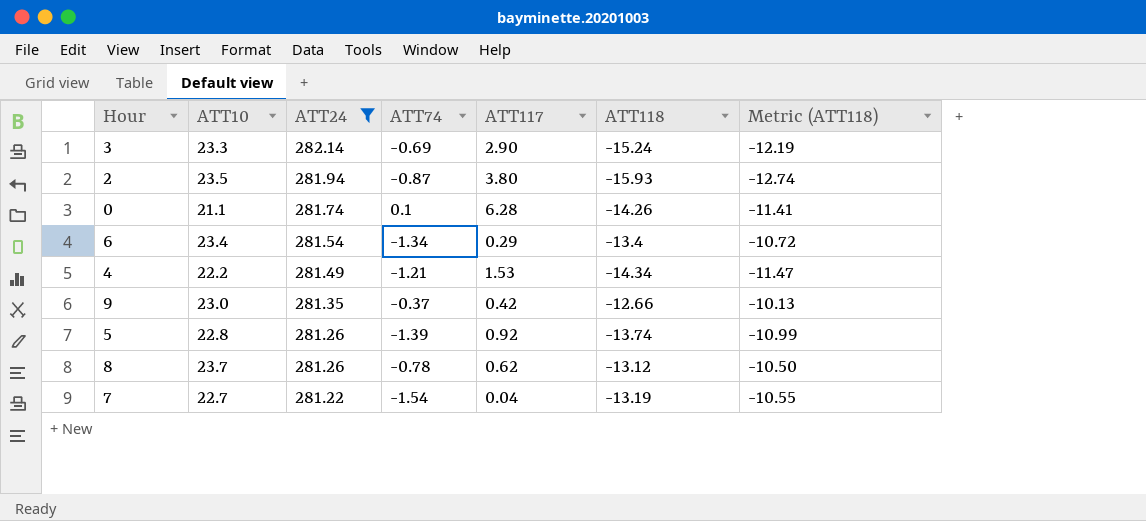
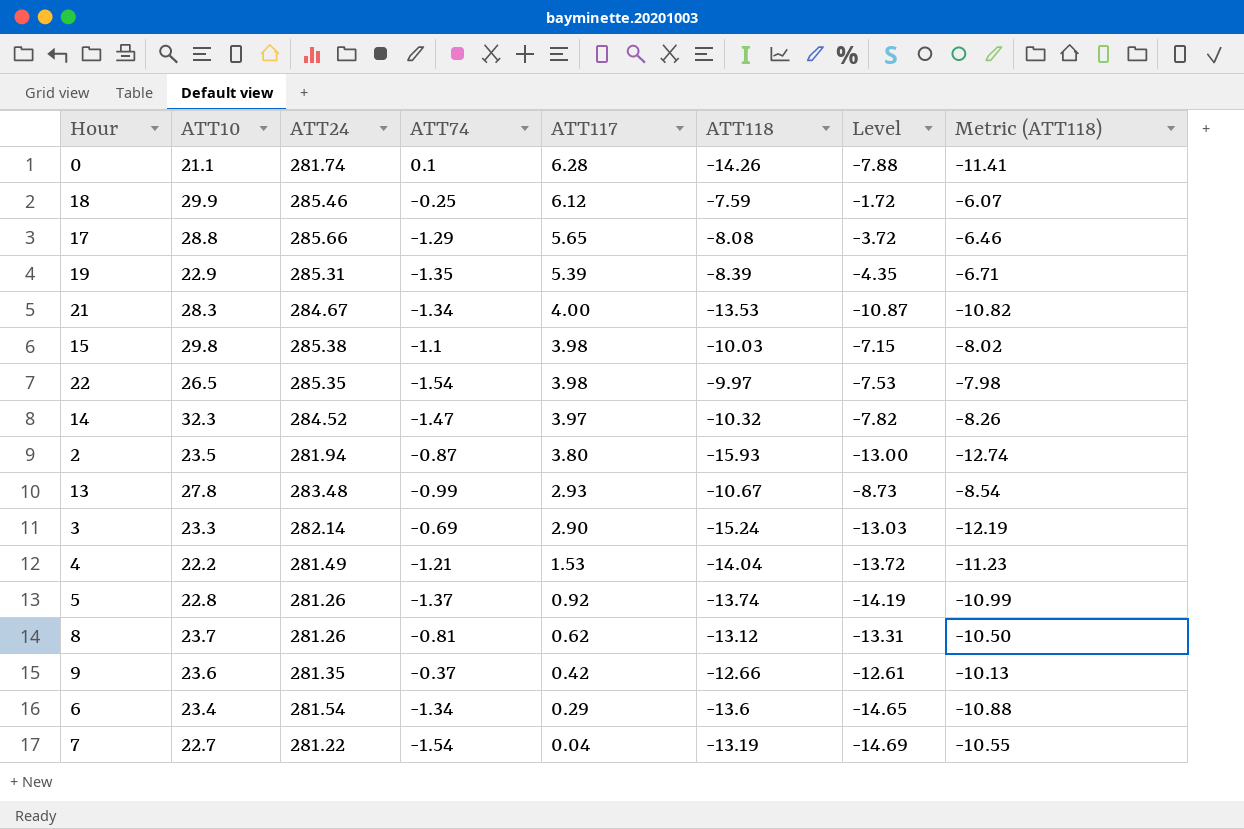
filter: ATT24 <= 282.14 -> none
row order: ATT24 descending -> ATT117 descending
column Level | formula: none -> [ATT74] + [ATT117] + [ATT118]
4 | ATT118: -14.34 -> -14.04
4 | Metric (ATT118): -11.47 -> -11.23
5 | ATT74: -1.39 -> -1.37
8 | ATT74: -0.78 -> -0.81
9 | ATT10: 23.0 -> 23.6
6 | ATT118: -13.4 -> -13.6
6 | Metric (ATT118): -10.72 -> -10.88

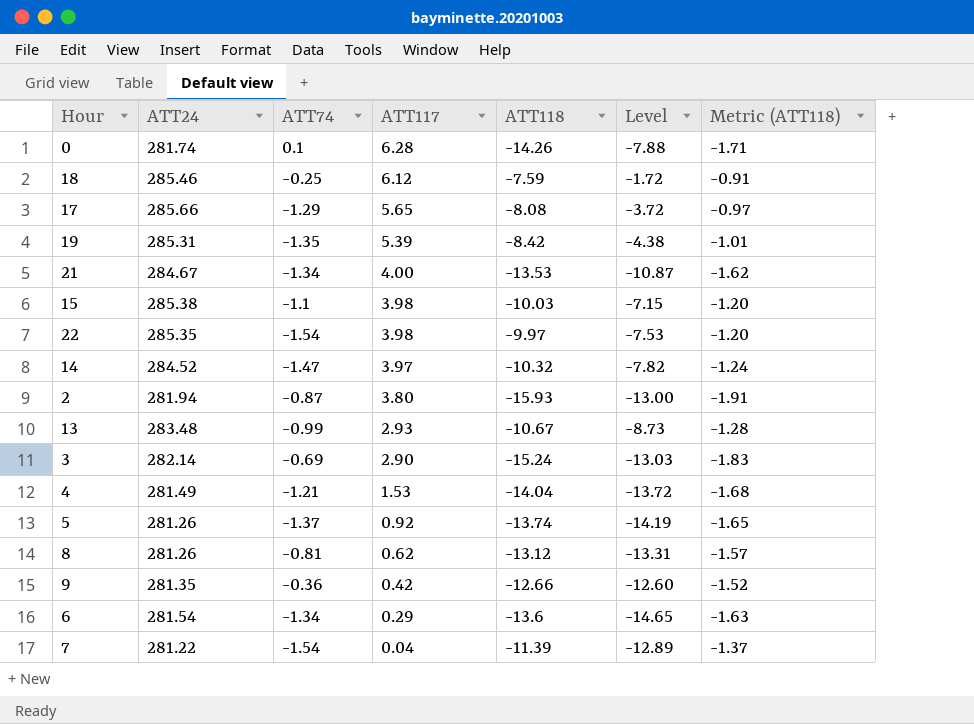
column ATT10 | position: 2 -> none
column Metric (ATT118) | formula: [ATT118] * 0.8 -> [ATT118] * 0.12
19 | ATT118: -8.39 -> -8.42
19 | Level: -4.35 -> -4.38
9 | ATT74: -0.37 -> -0.36
9 | Level: -12.61 -> -12.60
7 | ATT118: -13.19 -> -11.39
7 | Level: -14.69 -> -12.89

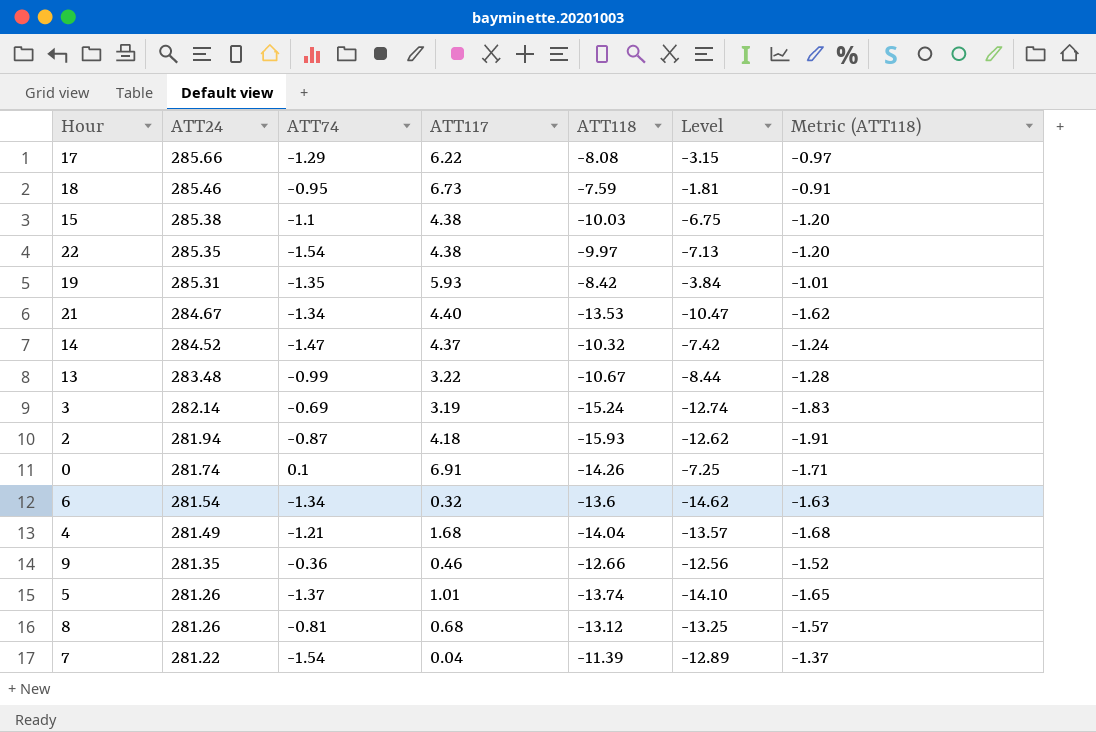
row order: ATT117 descending -> ATT24 descending
17 | ATT117: 5.65 -> 6.22
17 | Level: -3.72 -> -3.15
18 | ATT74: -0.25 -> -0.95
18 | ATT117: 6.12 -> 6.73
18 | Level: -1.72 -> -1.81
15 | ATT117: 3.98 -> 4.38
15 | Level: -7.15 -> -6.75
22 | ATT117: 3.98 -> 4.38
22 | Level: -7.53 -> -7.13
19 | ATT117: 5.39 -> 5.93
19 | Level: -4.38 -> -3.84
21 | ATT117: 4.00 -> 4.40
21 | Level: -10.87 -> -10.47
14 | ATT117: 3.97 -> 4.37
14 | Level: -7.82 -> -7.42
13 | ATT117: 2.93 -> 3.22
13 | Level: -8.73 -> -8.44
3 | ATT117: 2.90 -> 3.19
3 | Level: -13.03 -> -12.74
2 | ATT117: 3.80 -> 4.18
2 | Level: -13.00 -> -12.62
0 | ATT117: 6.28 -> 6.91
0 | Level: -7.88 -> -7.25
6 | ATT117: 0.29 -> 0.32
6 | Level: -14.65 -> -14.62
4 | ATT117: 1.53 -> 1.68
4 | Level: -13.72 -> -13.57
9 | ATT117: 0.42 -> 0.46
9 | Level: -12.60 -> -12.56
5 | ATT117: 0.92 -> 1.01
5 | Level: -14.19 -> -14.10
8 | ATT117: 0.62 -> 0.68
8 | Level: -13.31 -> -13.25

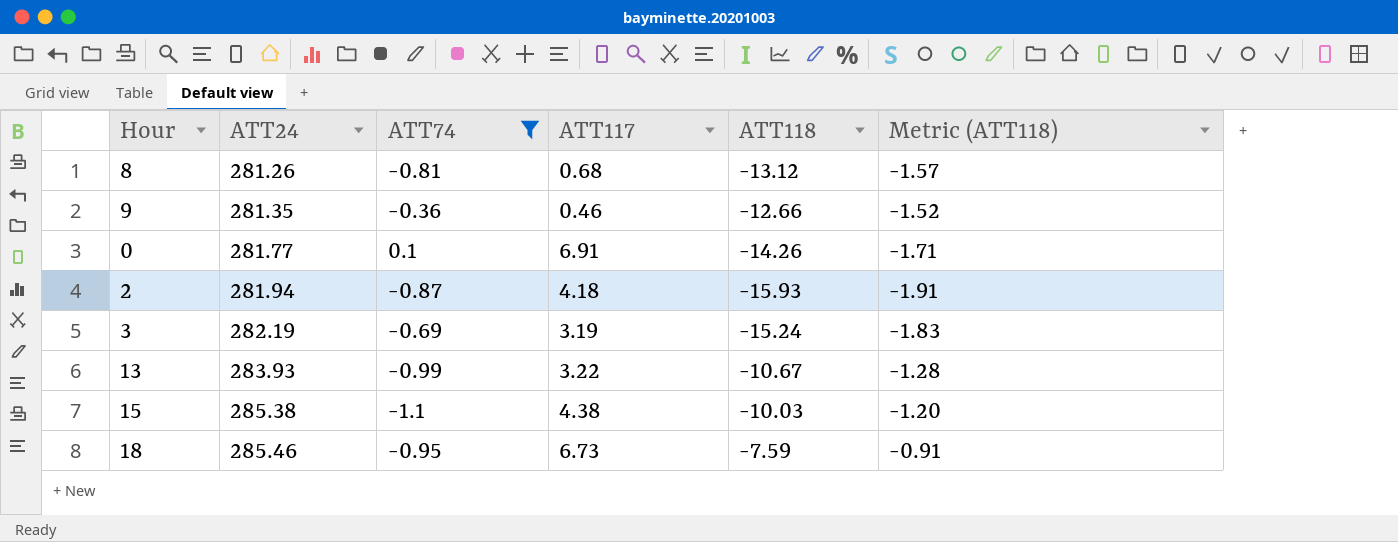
filter: none -> ATT74 >= -1.1
row order: ATT24 descending -> ATT24 ascending
column Level | formula: [ATT74] + [ATT117] + [ATT118] -> none
0 | ATT24: 281.74 -> 281.77
3 | ATT24: 282.14 -> 282.19
13 | ATT24: 283.48 -> 283.93

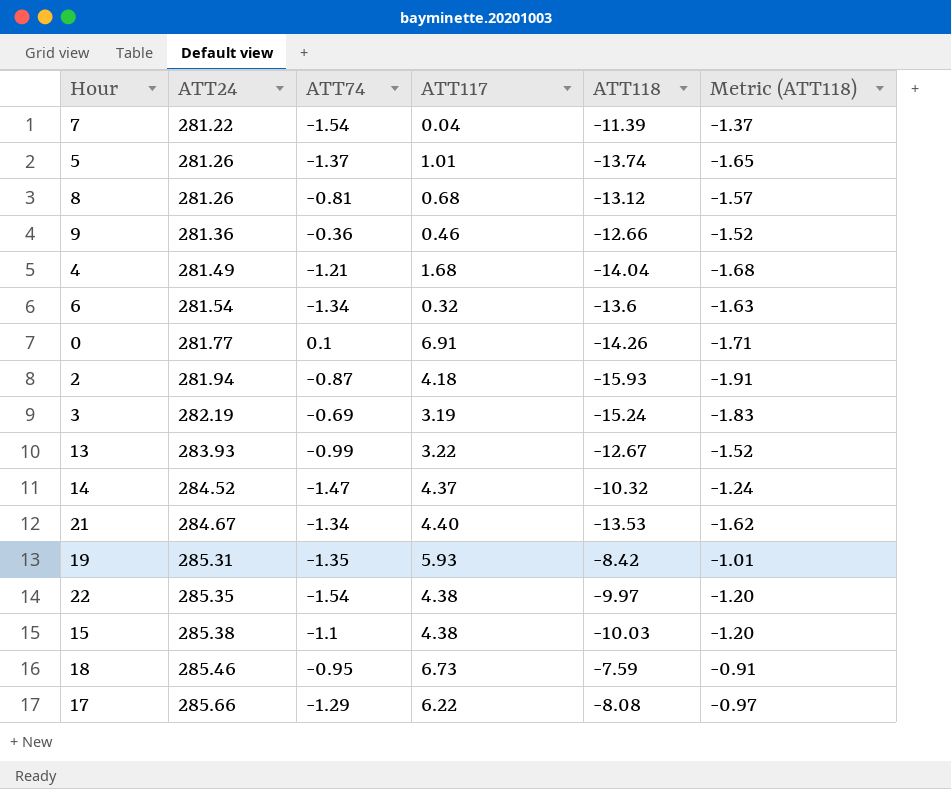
filter: ATT74 >= -1.1 -> none
9 | ATT24: 281.35 -> 281.36
13 | ATT118: -10.67 -> -12.67
13 | Metric (ATT118): -1.28 -> -1.52

